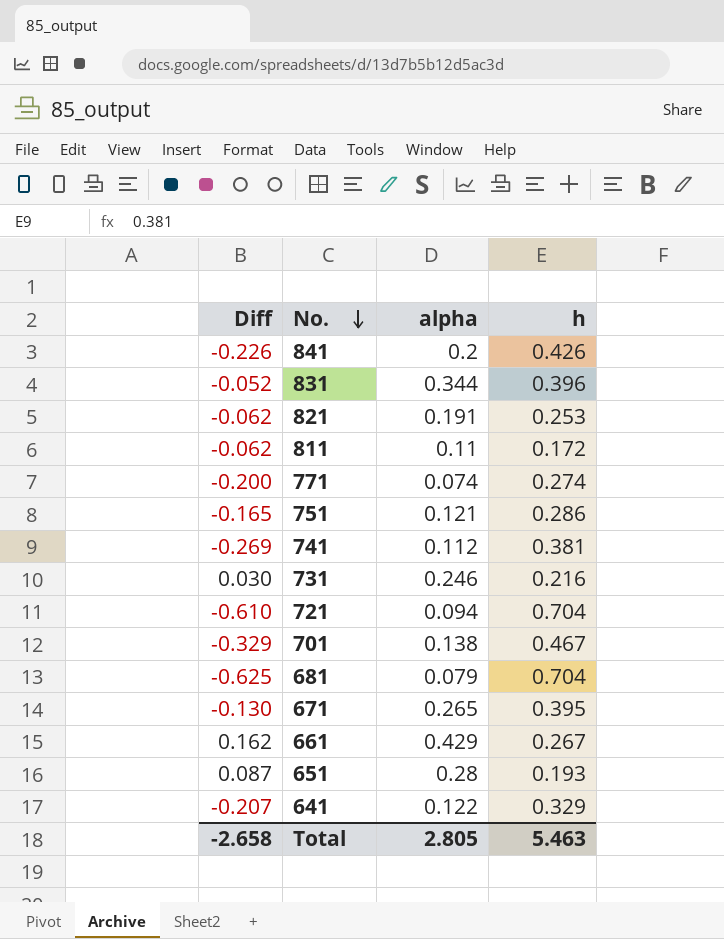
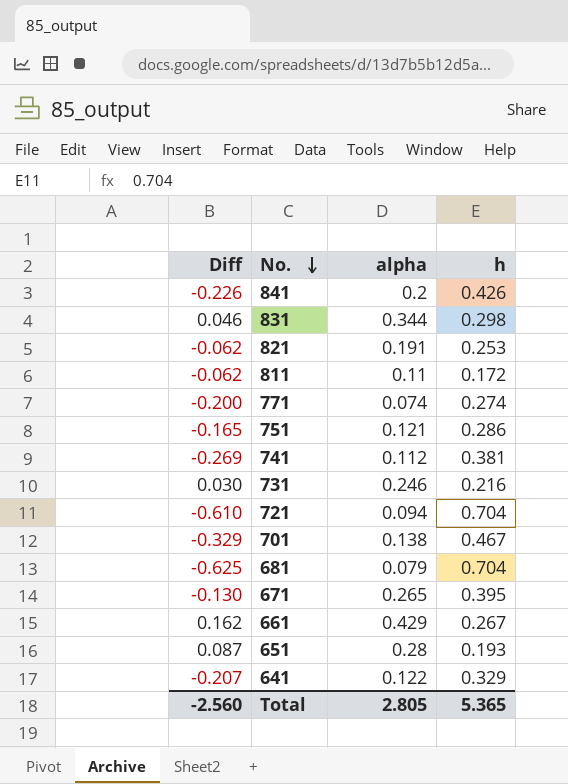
831 | Diff: -0.052 -> 0.046
831 | h: 0.396 -> 0.298
Total | Diff: -2.658 -> -2.560
Total | h: 5.463 -> 5.365

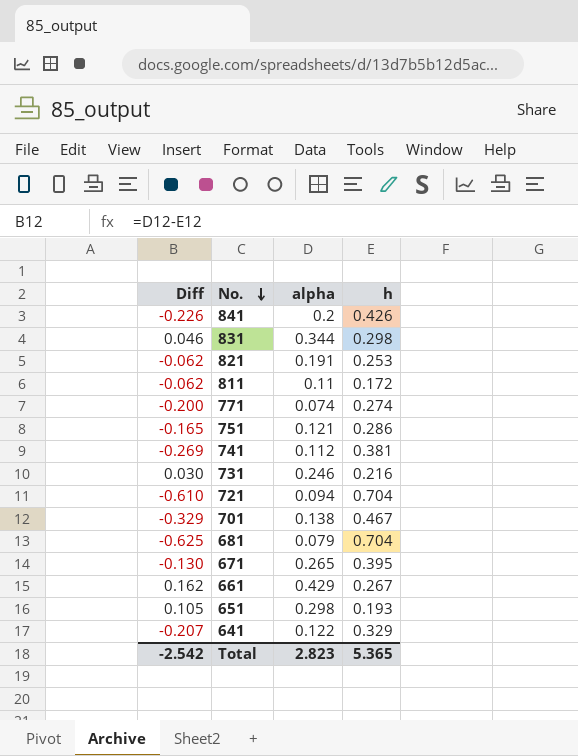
651 | Diff: 0.087 -> 0.105
651 | alpha: 0.28 -> 0.298
Total | Diff: -2.560 -> -2.542
Total | alpha: 2.805 -> 2.823

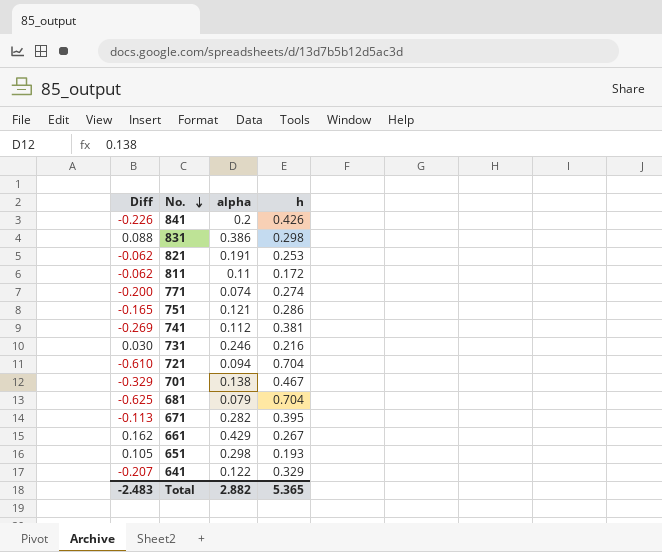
831 | Diff: 0.046 -> 0.088
831 | alpha: 0.344 -> 0.386
671 | Diff: -0.130 -> -0.113
671 | alpha: 0.265 -> 0.282
Total | Diff: -2.542 -> -2.483
Total | alpha: 2.823 -> 2.882

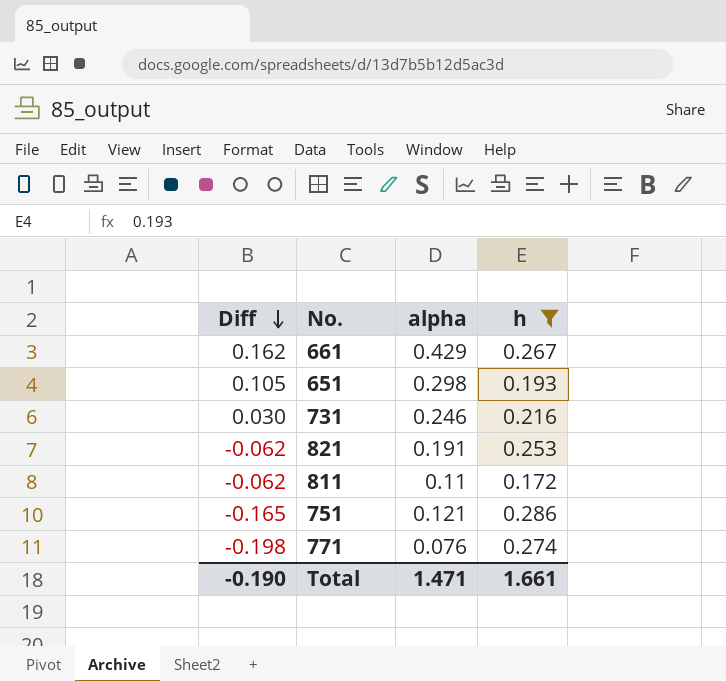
filter: none -> h <= 0.286
row order: No. descending -> Diff descending
771 | Diff: -0.200 -> -0.198
771 | alpha: 0.074 -> 0.076
Total | Diff: -2.483 -> -0.190
Total | alpha: 2.882 -> 1.471
Total | h: 5.365 -> 1.661

